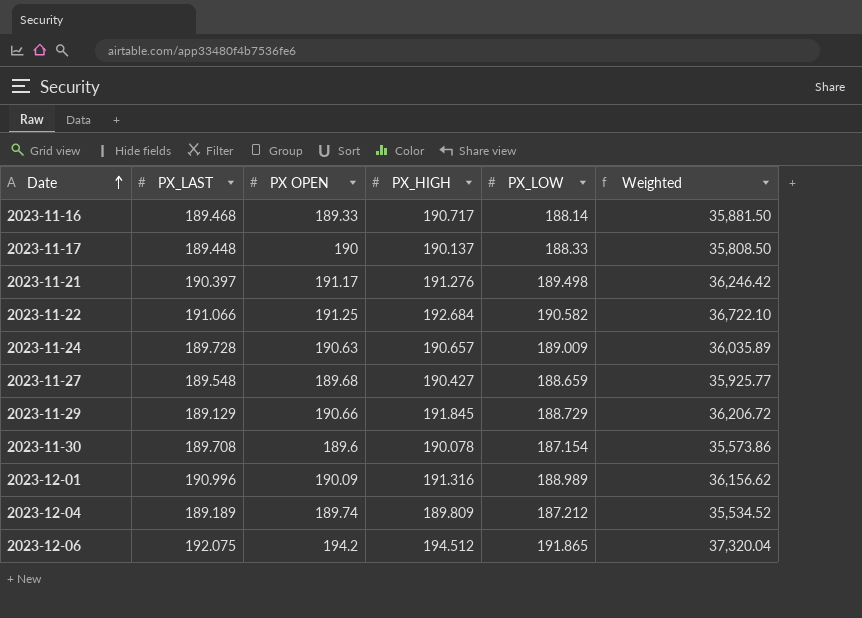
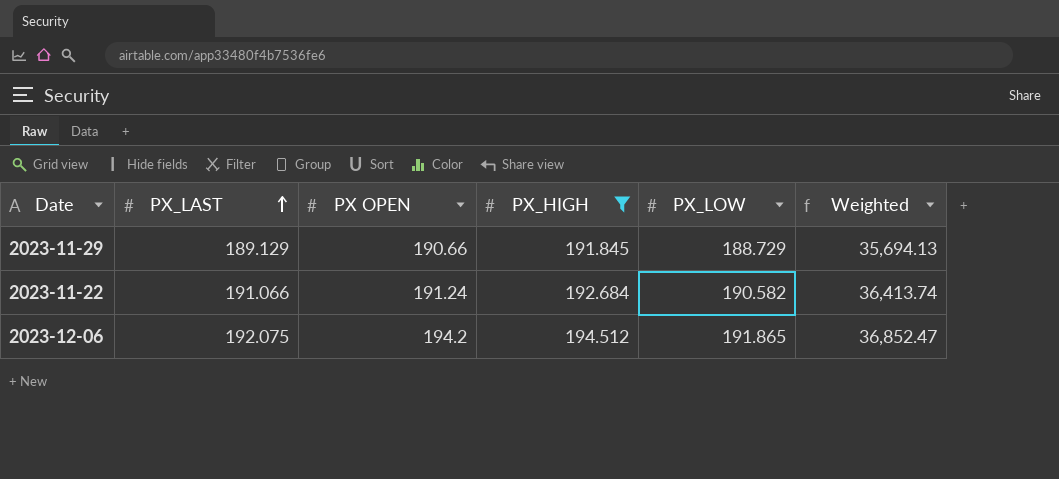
filter: none -> PX_HIGH >= 191.845
row order: Date ascending -> PX_LAST ascending
column Weighted | formula: [PX_HIGH] * [PX_LOW] -> [PX_LAST] * [PX_LOW]
2023-11-22 | PX OPEN: 191.25 -> 191.24

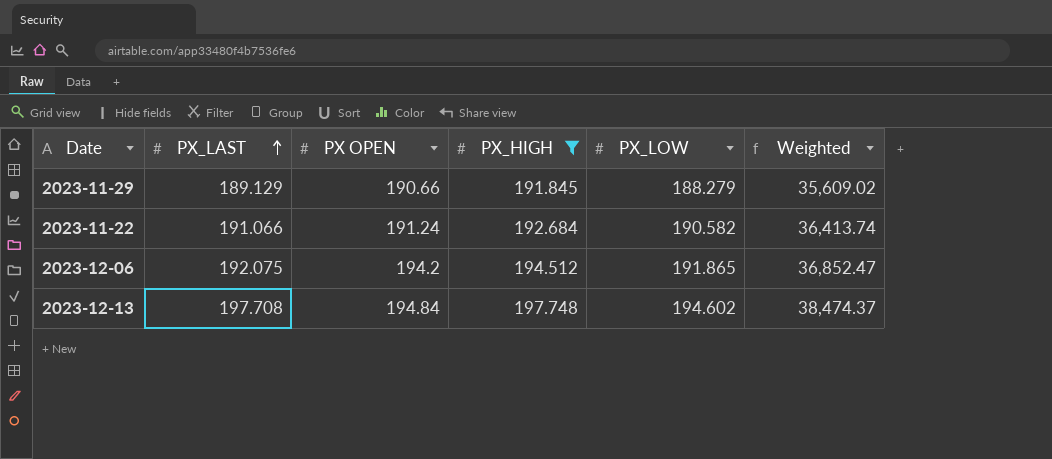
2023-11-29 | PX_LOW: 188.729 -> 188.279
2023-11-29 | Weighted: 35,694.13 -> 35,609.02
row 2023-12-13: none -> 197.708 | 194.84 | 197.748 | 194.602 | 38,474.37

